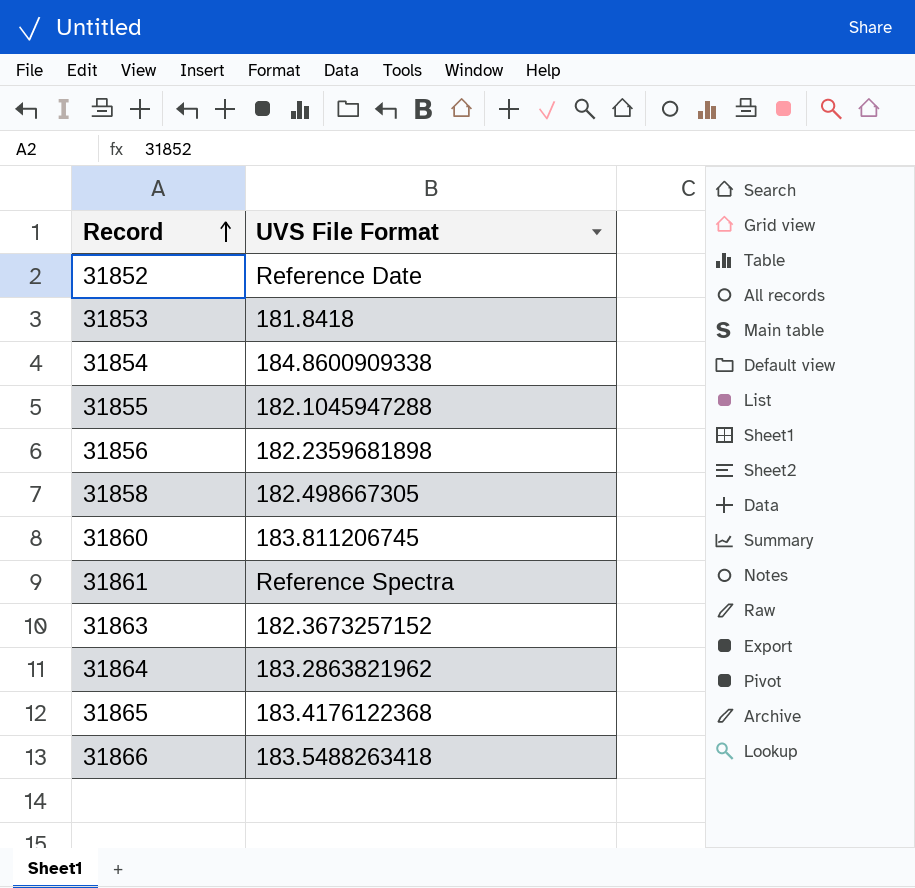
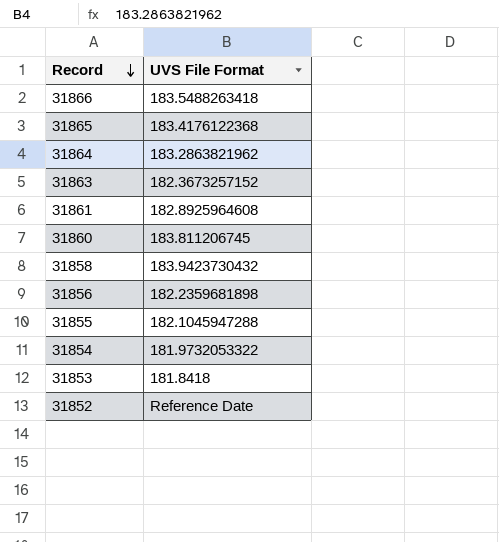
row order: Record ascending -> Record descending
31861 | UVS File Format: Reference Spectra -> 182.8925964608
31858 | UVS File Format: 182.498667305 -> 183.9423730432
31854 | UVS File Format: 184.8600909338 -> 181.9732053322

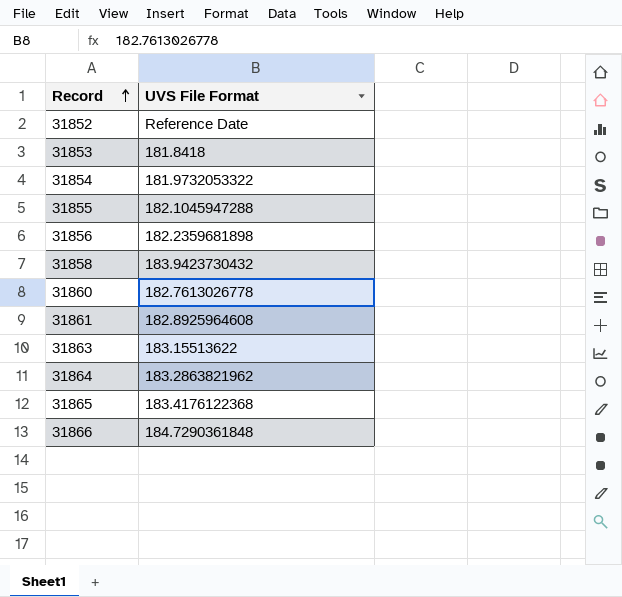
row order: Record descending -> Record ascending
31860 | UVS File Format: 183.811206745 -> 182.7613026778
31863 | UVS File Format: 182.3673257152 -> 183.15513622
31866 | UVS File Format: 183.5488263418 -> 184.7290361848

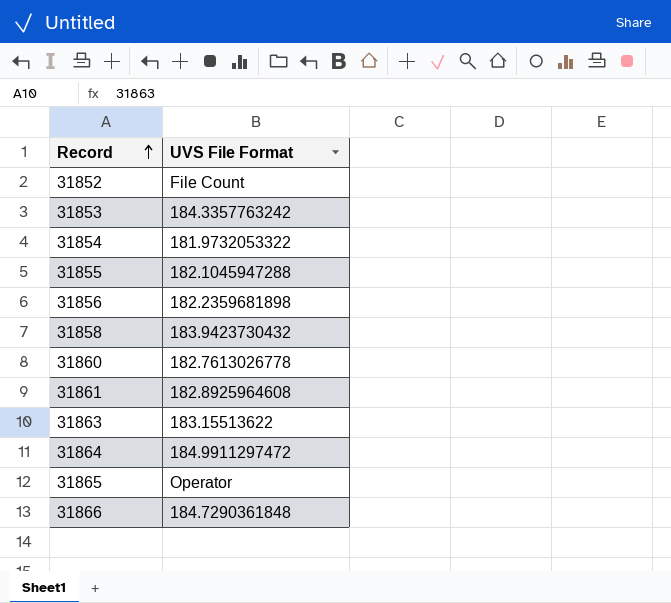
31852 | UVS File Format: Reference Date -> File Count
31853 | UVS File Format: 181.8418 -> 184.3357763242
31864 | UVS File Format: 183.2863821962 -> 184.9911297472
31865 | UVS File Format: 183.4176122368 -> Operator

